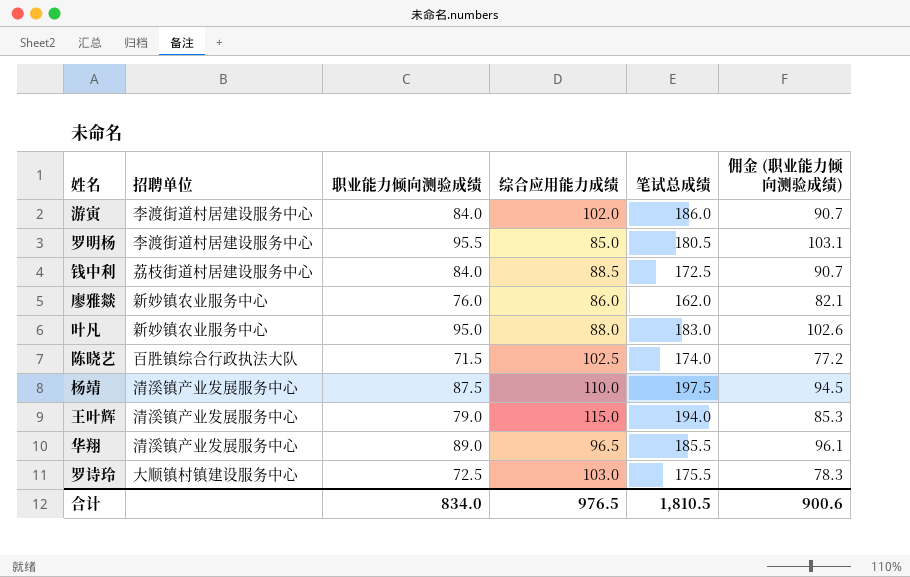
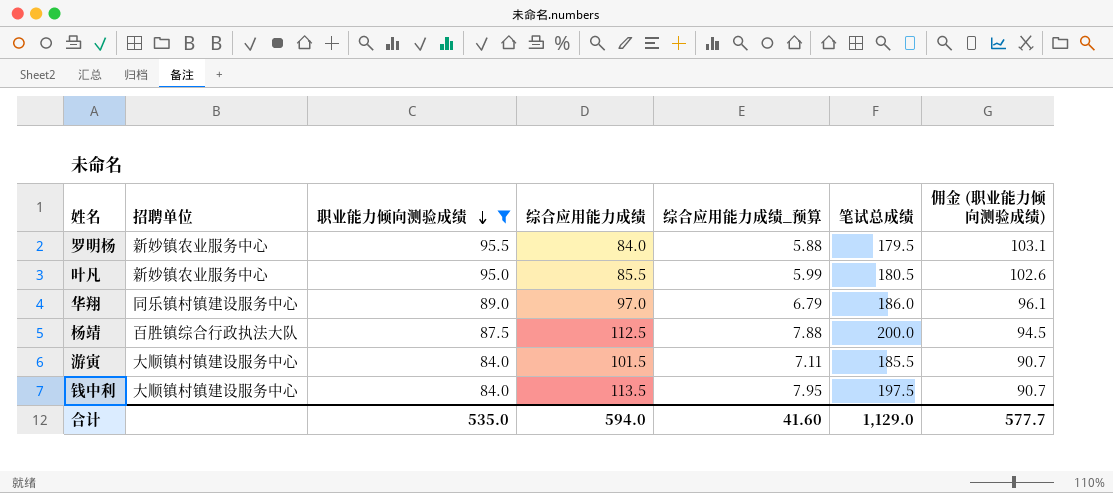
filter: none -> 职业能力倾向测验成绩 >= 84.0
row order: none -> 职业能力倾向测验成绩 descending
column 综合应用能力成绩_预算 | formula: none -> [综合应用能力成绩] * 0.07
罗明杨 | 招聘单位: 李渡街道村居建设服务中心 -> 新妙镇农业服务中心
罗明杨 | 综合应用能力成绩: 85.0 -> 84.0
罗明杨 | 笔试总成绩: 180.5 -> 179.5
叶凡 | 综合应用能力成绩: 88.0 -> 85.5
叶凡 | 笔试总成绩: 183.0 -> 180.5
华翔 | 招聘单位: 清溪镇产业发展服务中心 -> 同乐镇村镇建设服务中心
华翔 | 综合应用能力成绩: 96.5 -> 97.0
华翔 | 笔试总成绩: 185.5 -> 186.0
杨靖 | 招聘单位: 清溪镇产业发展服务中心 -> 百胜镇综合行政执法大队
杨靖 | 综合应用能力成绩: 110.0 -> 112.5
杨靖 | 笔试总成绩: 197.5 -> 200.0
游寅 | 招聘单位: 李渡街道村居建设服务中心 -> 大顺镇村镇建设服务中心
游寅 | 综合应用能力成绩: 102.0 -> 101.5
游寅 | 笔试总成绩: 186.0 -> 185.5
钱中利 | 招聘单位: 荔枝街道村居建设服务中心 -> 大顺镇村镇建设服务中心
钱中利 | 综合应用能力成绩: 88.5 -> 113.5
钱中利 | 笔试总成绩: 172.5 -> 197.5
合计 | 职业能力倾向测验成绩: 834.0 -> 535.0
合计 | 综合应用能力成绩: 976.5 -> 594.0
合计 | 笔试总成绩: 1,810.5 -> 1,129.0
合计 | 佣金 (职业能力倾向测验成绩): 900.6 -> 577.7

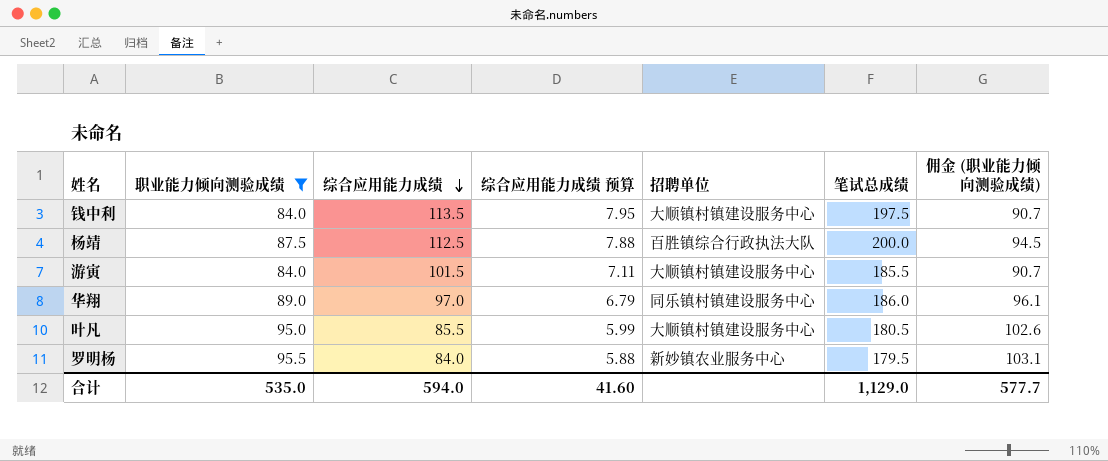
row order: 职业能力倾向测验成绩 descending -> 综合应用能力成绩 descending
column name: 综合应用能力成绩_预算 -> 综合应用能力成绩 预算
column 招聘单位 | position: 2 -> 5
叶凡 | 招聘单位: 新妙镇农业服务中心 -> 大顺镇村镇建设服务中心

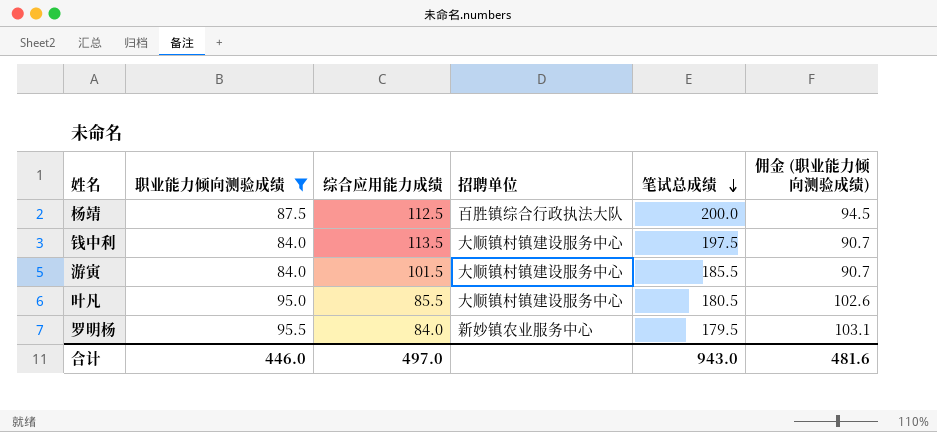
row order: 综合应用能力成绩 descending -> 笔试总成绩 descending
column 综合应用能力成绩 预算 | formula: [综合应用能力成绩] * 0.07 -> none
row 华翔: 89.0 | 97.0 | 6.79 | 同乐镇村镇建设服务中心 | 186.0 | 96.1 -> none
合计 | 职业能力倾向测验成绩: 535.0 -> 446.0
合计 | 综合应用能力成绩: 594.0 -> 497.0
合计 | 笔试总成绩: 1,129.0 -> 943.0
合计 | 佣金 (职业能力倾向测验成绩): 577.7 -> 481.6

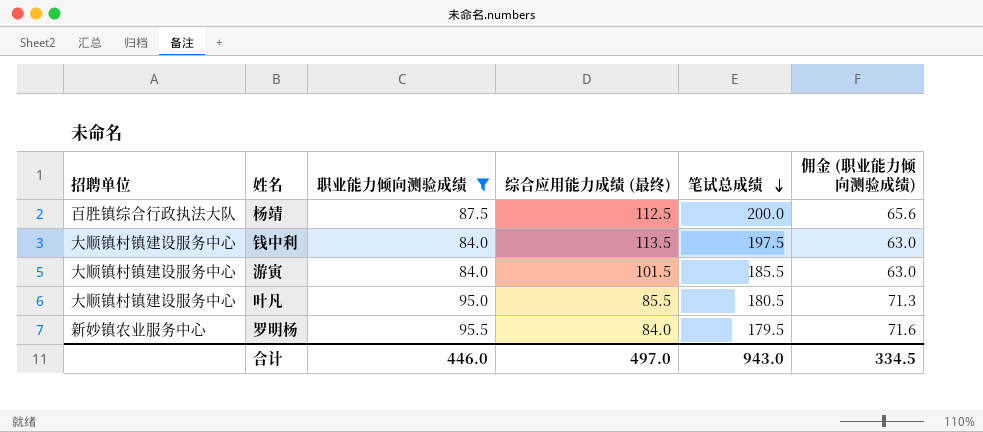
column 招聘单位 | position: 4 -> 1
column name: 综合应用能力成绩 -> 综合应用能力成绩 (最终)
column 佣金 (职业能力倾向测验成绩) | formula: [职业能力倾向测验成绩] * 1.08 -> [职业能力倾向测验成绩] * 0.75
合计 | 佣金 (职业能力倾向测验成绩): 481.6 -> 334.5

